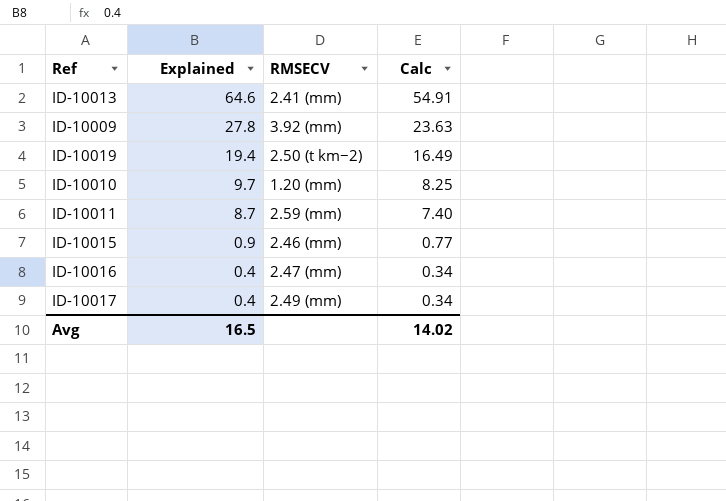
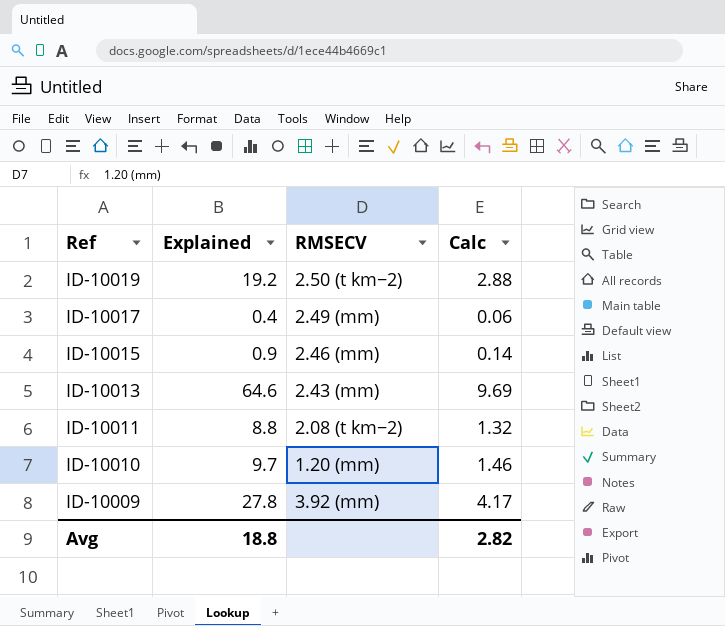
row order: Explained descending -> Ref descending
column Calc | formula: [Explained] * 0.85 -> [Explained] * 0.15
row ID-10016: 0.4 | 2.47 (mm) | 0.34 -> none
ID-10019 | Explained: 19.4 -> 19.2
ID-10013 | RMSECV: 2.41 (mm) -> 2.43 (mm)
ID-10011 | Explained: 8.7 -> 8.8
ID-10011 | RMSECV: 2.59 (mm) -> 2.08 (t km−2)
Avg | Explained: 16.5 -> 18.8
Avg | Calc: 14.02 -> 2.82

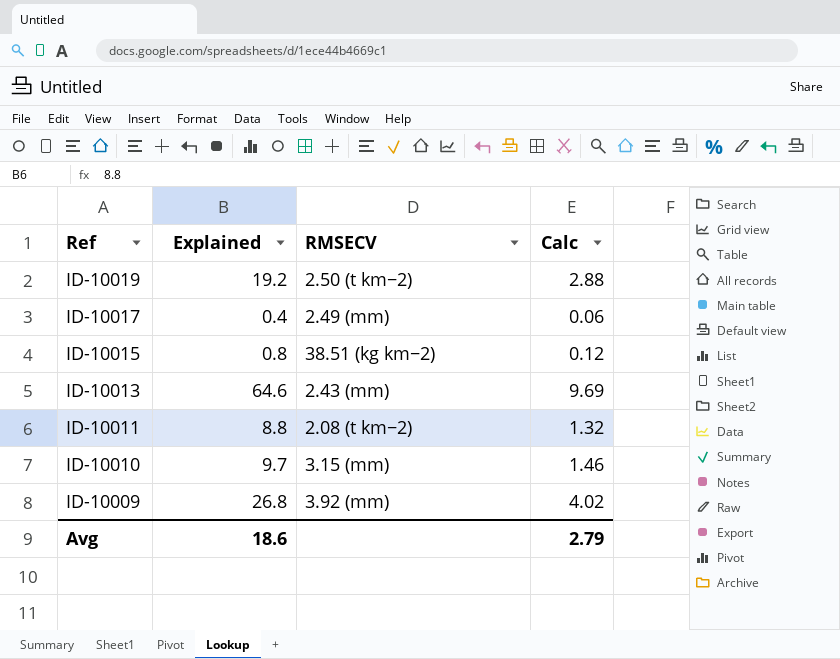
ID-10015 | Explained: 0.9 -> 0.8
ID-10015 | RMSECV: 2.46 (mm) -> 38.51 (kg km−2)
ID-10015 | Calc: 0.14 -> 0.12
ID-10010 | RMSECV: 1.20 (mm) -> 3.15 (mm)
ID-10009 | Explained: 27.8 -> 26.8
ID-10009 | Calc: 4.17 -> 4.02
Avg | Explained: 18.8 -> 18.6
Avg | Calc: 2.82 -> 2.79

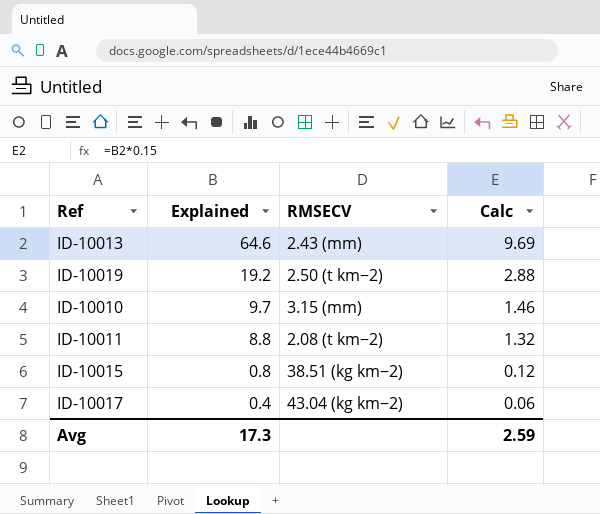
row order: Ref descending -> Explained descending
row ID-10009: 26.8 | 3.92 (mm) | 4.02 -> none
ID-10017 | RMSECV: 2.49 (mm) -> 43.04 (kg km−2)
Avg | Explained: 18.6 -> 17.3
Avg | Calc: 2.79 -> 2.59

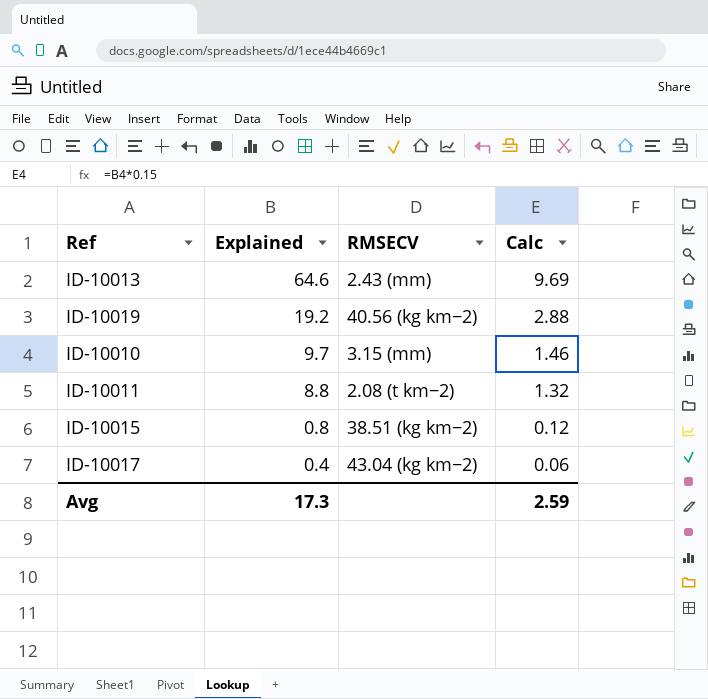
ID-10019 | RMSECV: 2.50 (t km−2) -> 40.56 (kg km−2)

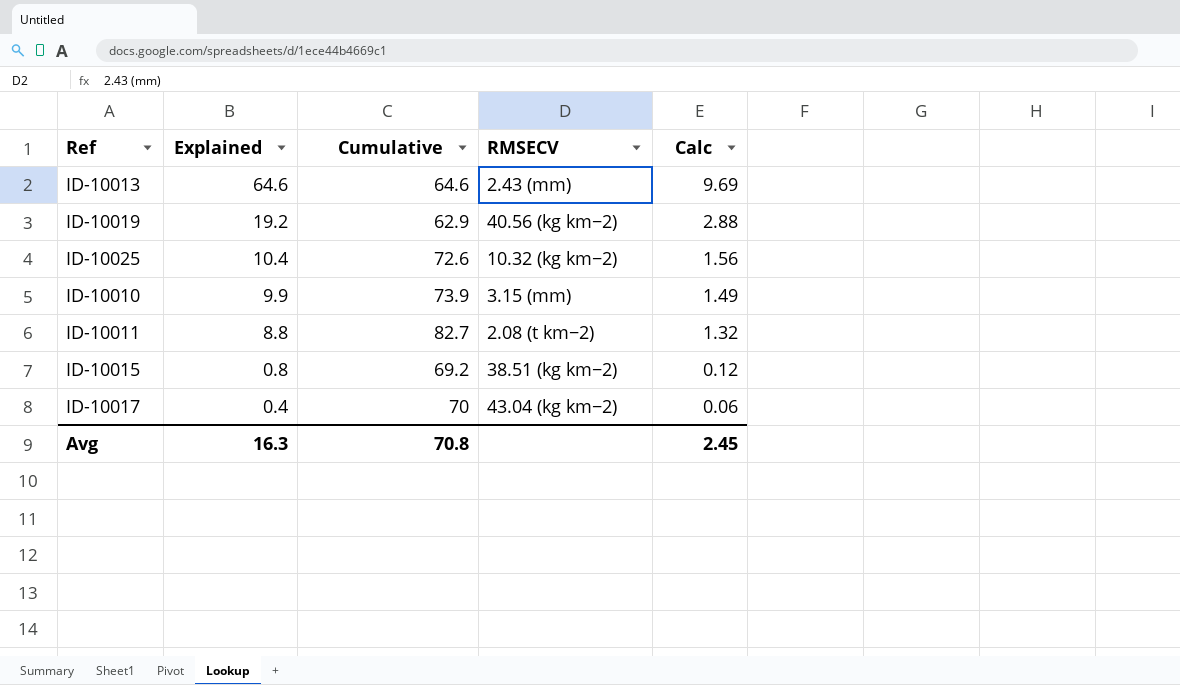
column Cumulative | position: none -> 3
row ID-10025: none -> 10.4 | 72.6 | 10.32 (kg km−2) | 1.56
ID-10010 | Explained: 9.7 -> 9.9
ID-10010 | Calc: 1.46 -> 1.49
Avg | Explained: 17.3 -> 16.3
Avg | Calc: 2.59 -> 2.45

